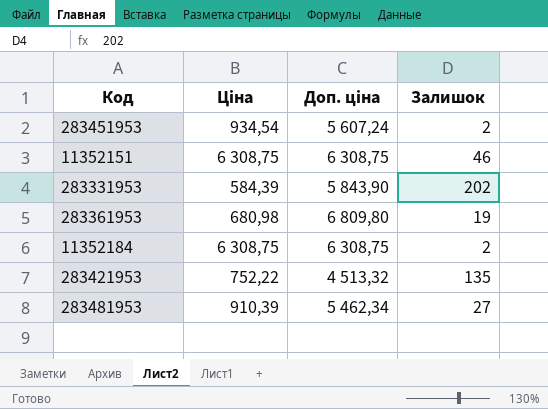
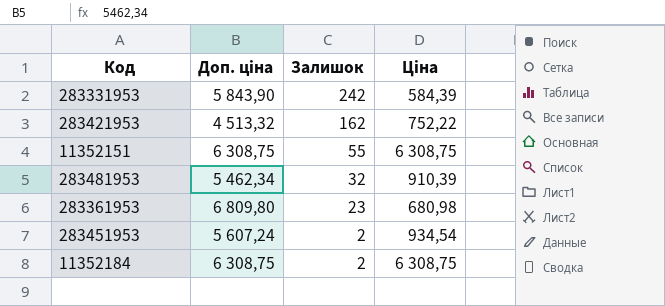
row order: none -> Залишок descending
column Ціна | position: 2 -> 4
283331953 | Залишок: 202 -> 242
283421953 | Залишок: 135 -> 162
11352151 | Залишок: 46 -> 55
283481953 | Залишок: 27 -> 32
283361953 | Залишок: 19 -> 23

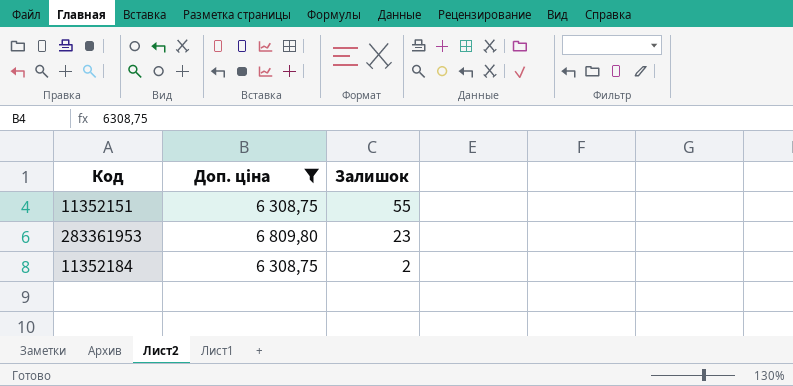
filter: none -> Доп. ціна >= 6 308,75
column Ціна | position: 4 -> none

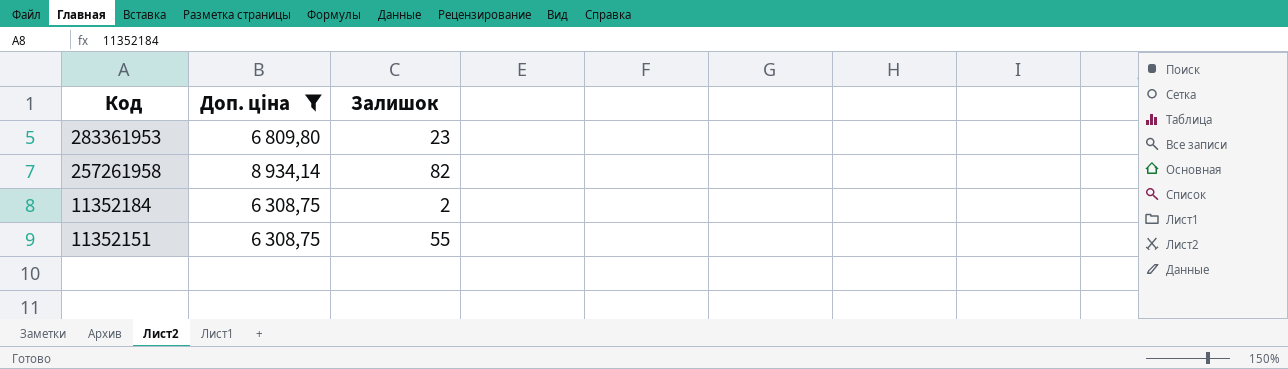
row order: Залишок descending -> Код descending
row 257261958: none -> 8 934,14 | 82

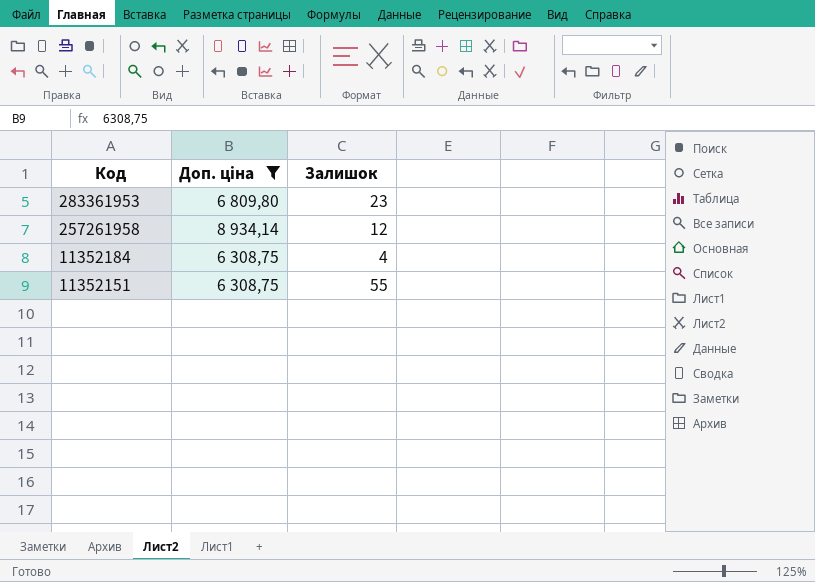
257261958 | Залишок: 82 -> 12
11352184 | Залишок: 2 -> 4

